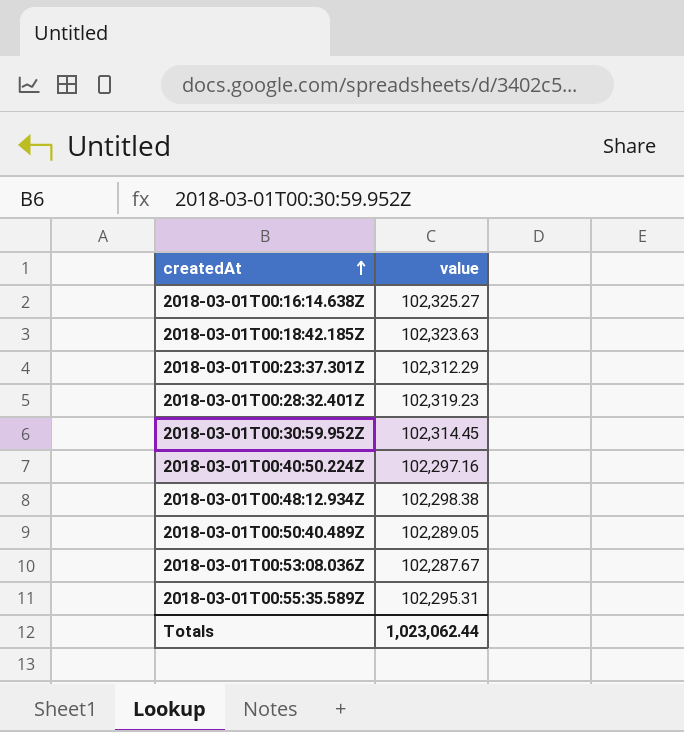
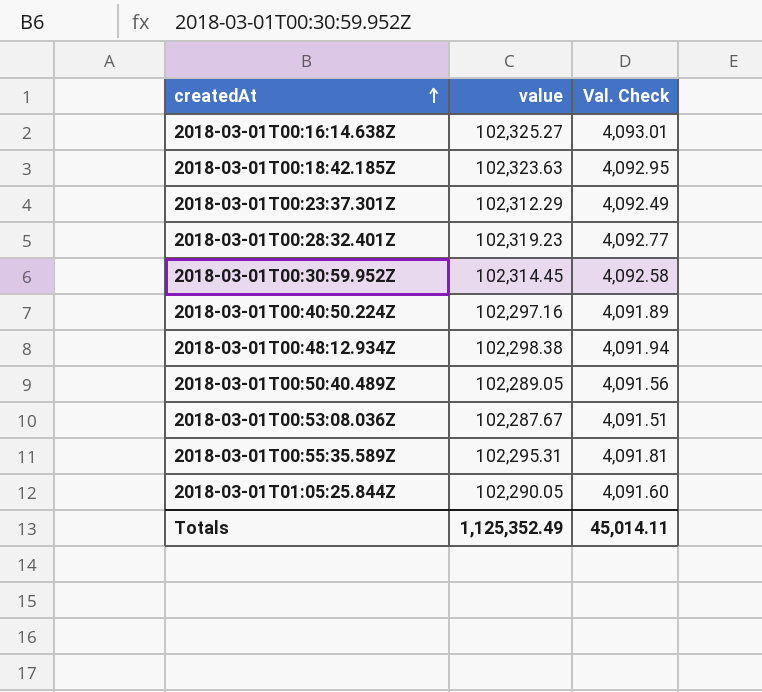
column Val. Check | formula: none -> [value] * 0.04
row 2018-03-01T01:05:25.844Z: none -> 102,290.05 | 4,091.60
Totals | value: 1,023,062.44 -> 1,125,352.49

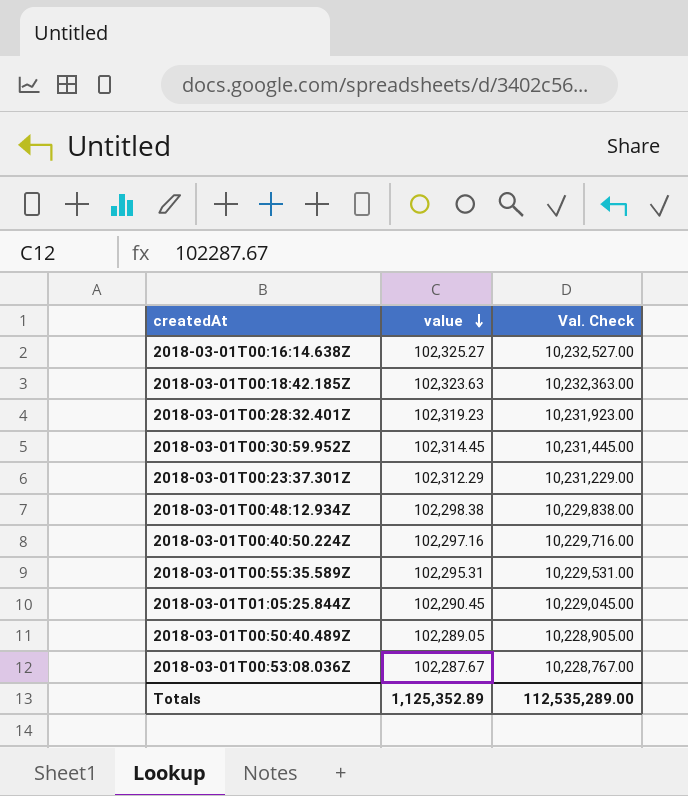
row order: createdAt ascending -> value descending
column Val. Check | formula: [value] * 0.04 -> [value] * 100
2018-03-01T01:05:25.844Z | value: 102,290.05 -> 102,290.45
Totals | value: 1,125,352.49 -> 1,125,352.89
Totals | Val. Check: 45,014.11 -> 112,535,289.00

